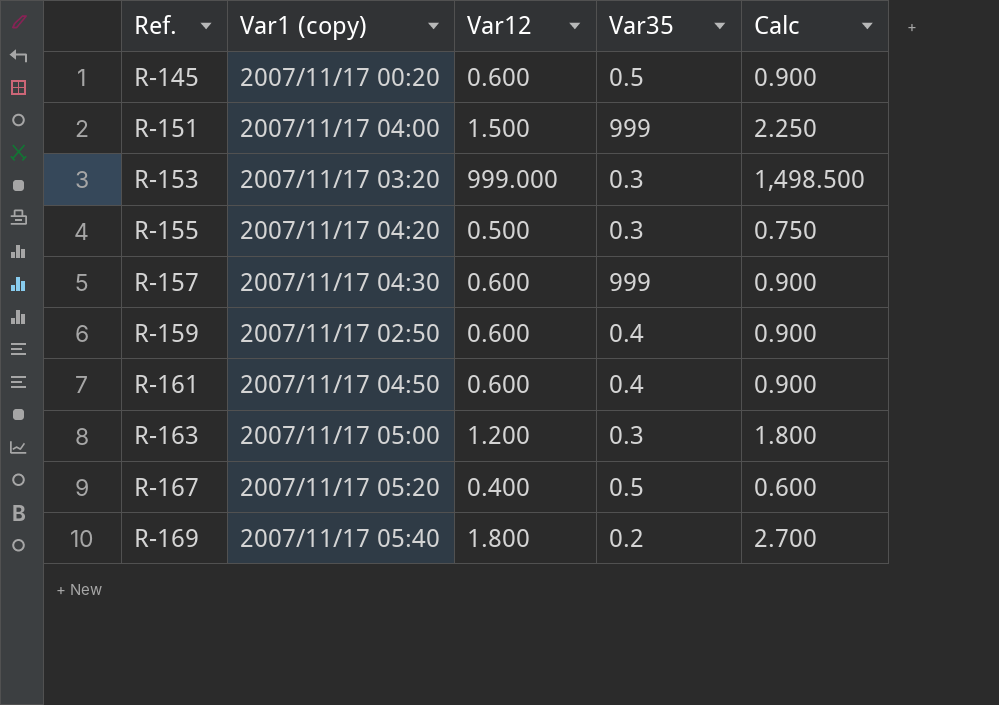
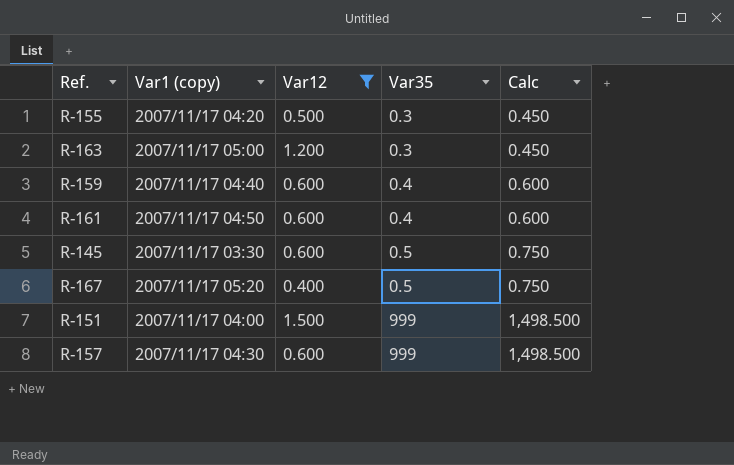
filter: none -> Var12 <= 1.500
row order: Ref. ascending -> Var35 ascending
column Calc | formula: [Var12] * 1.5 -> [Var35] * 1.5
R-159 | Var1 (copy): 2007/11/17 02:50 -> 2007/11/17 04:40
R-145 | Var1 (copy): 2007/11/17 00:20 -> 2007/11/17 03:30

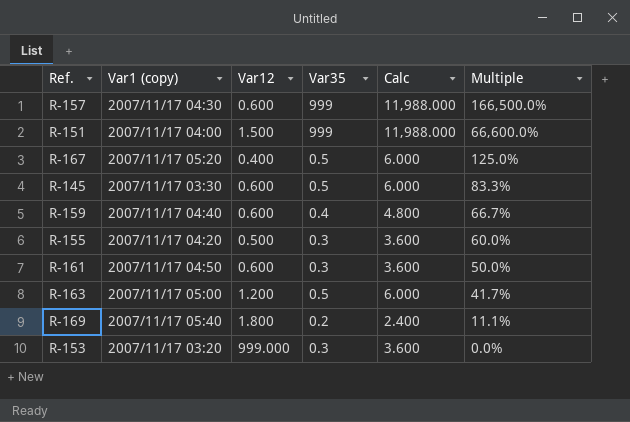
filter: Var12 <= 1.500 -> none
row order: Var35 ascending -> Multiple descending
column Calc | formula: [Var35] * 1.5 -> [Var35] * 12
column Multiple | formula: none -> [Var35] / [Var12]
R-161 | Var35: 0.4 -> 0.3
R-163 | Var35: 0.3 -> 0.5

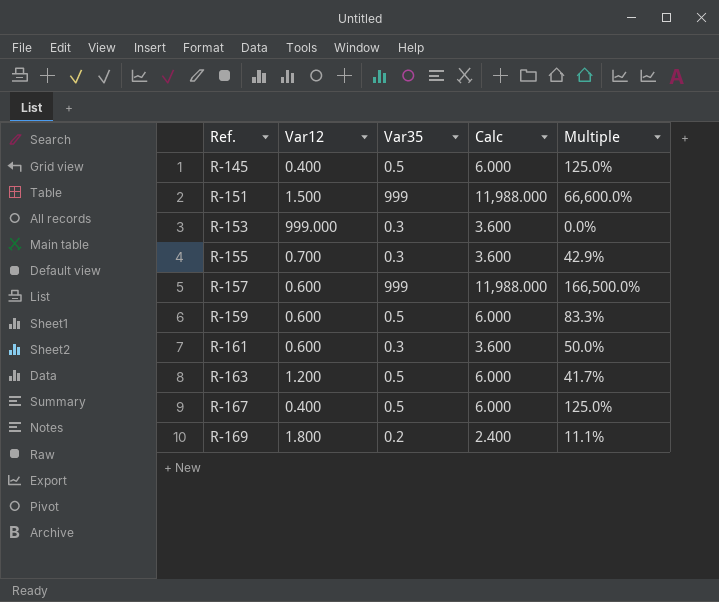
row order: Multiple descending -> Ref. ascending
column Var1 (copy) | position: 2 -> none
R-145 | Var12: 0.600 -> 0.400
R-145 | Multiple: 83.3% -> 125.0%
R-155 | Var12: 0.500 -> 0.700
R-155 | Multiple: 60.0% -> 42.9%
R-159 | Var35: 0.4 -> 0.5
R-159 | Calc: 4.800 -> 6.000
R-159 | Multiple: 66.7% -> 83.3%

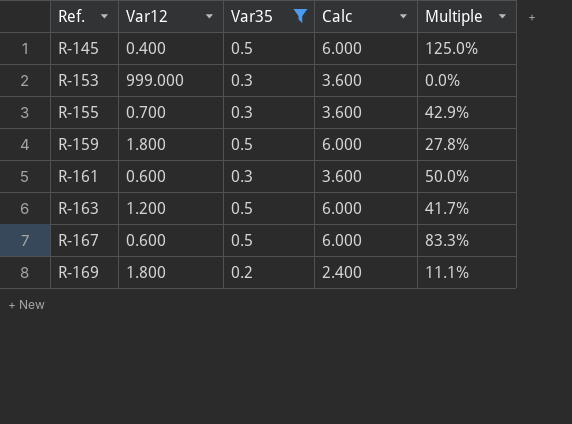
filter: none -> Var35 != 999
R-159 | Var12: 0.600 -> 1.800
R-159 | Multiple: 83.3% -> 27.8%
R-167 | Var12: 0.400 -> 0.600
R-167 | Multiple: 125.0% -> 83.3%

